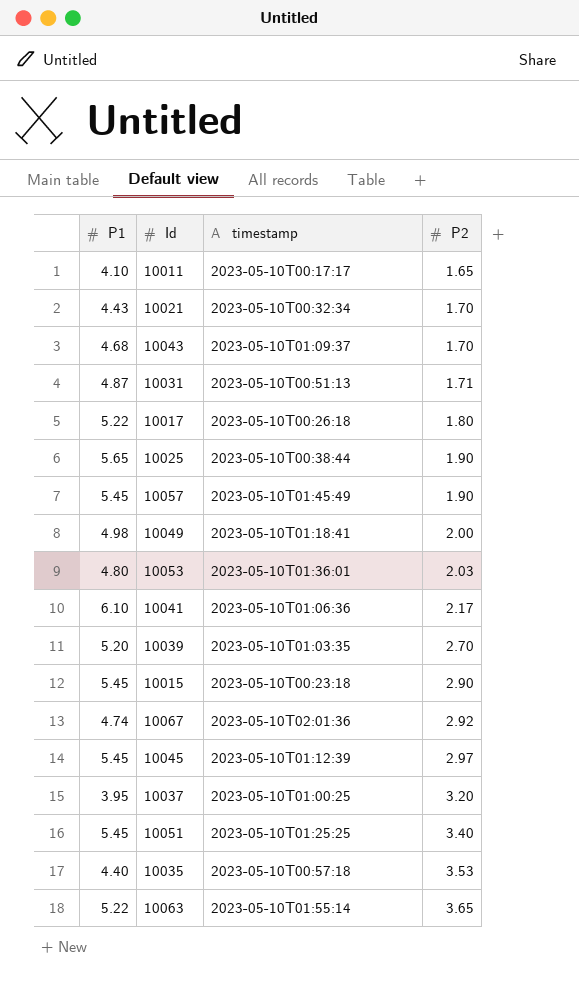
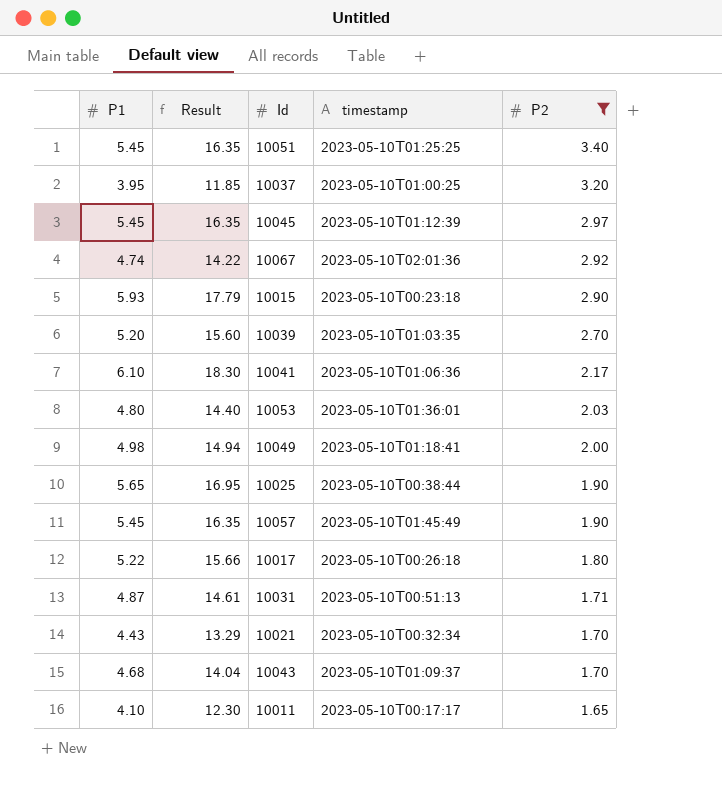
filter: none -> P2 <= 3.40
row order: P2 ascending -> P2 descending
column Result | formula: none -> [P1] * 3
10015 | P1: 5.45 -> 5.93

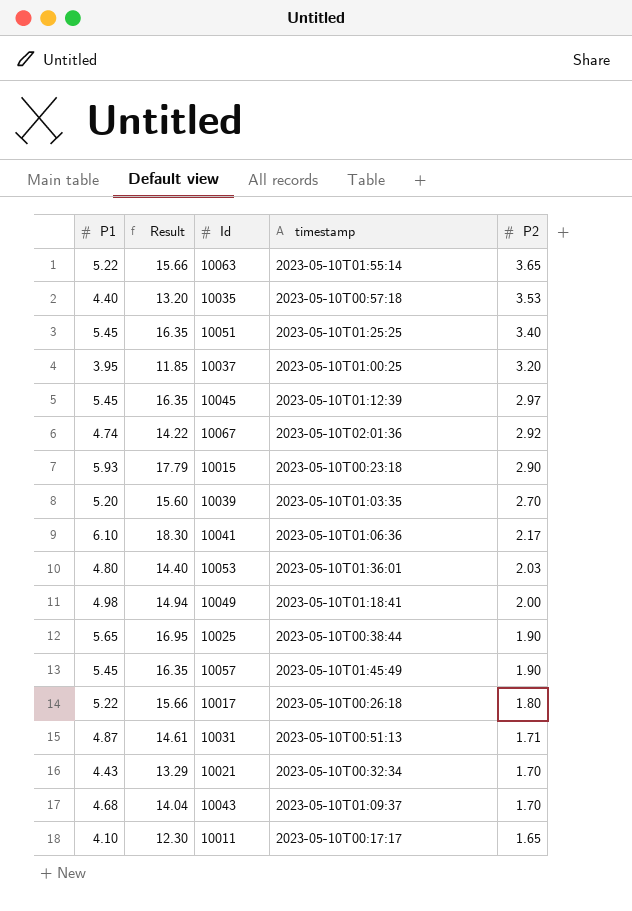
filter: P2 <= 3.40 -> none

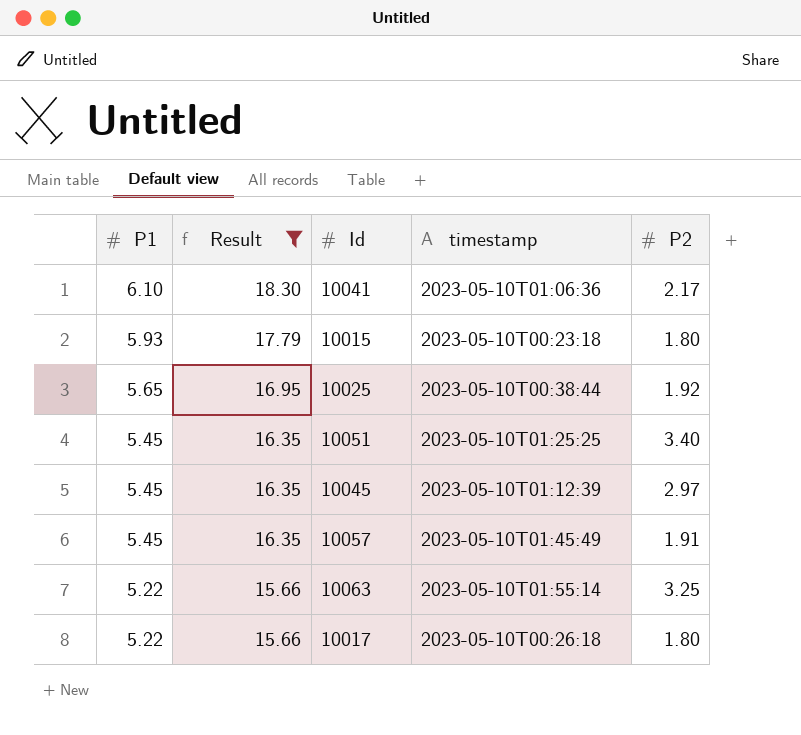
filter: none -> Result >= 15.66
row order: P2 descending -> P1 descending
10015 | P2: 2.90 -> 1.80
10025 | P2: 1.90 -> 1.92
10057 | P2: 1.90 -> 1.91
10063 | P2: 3.65 -> 3.25

